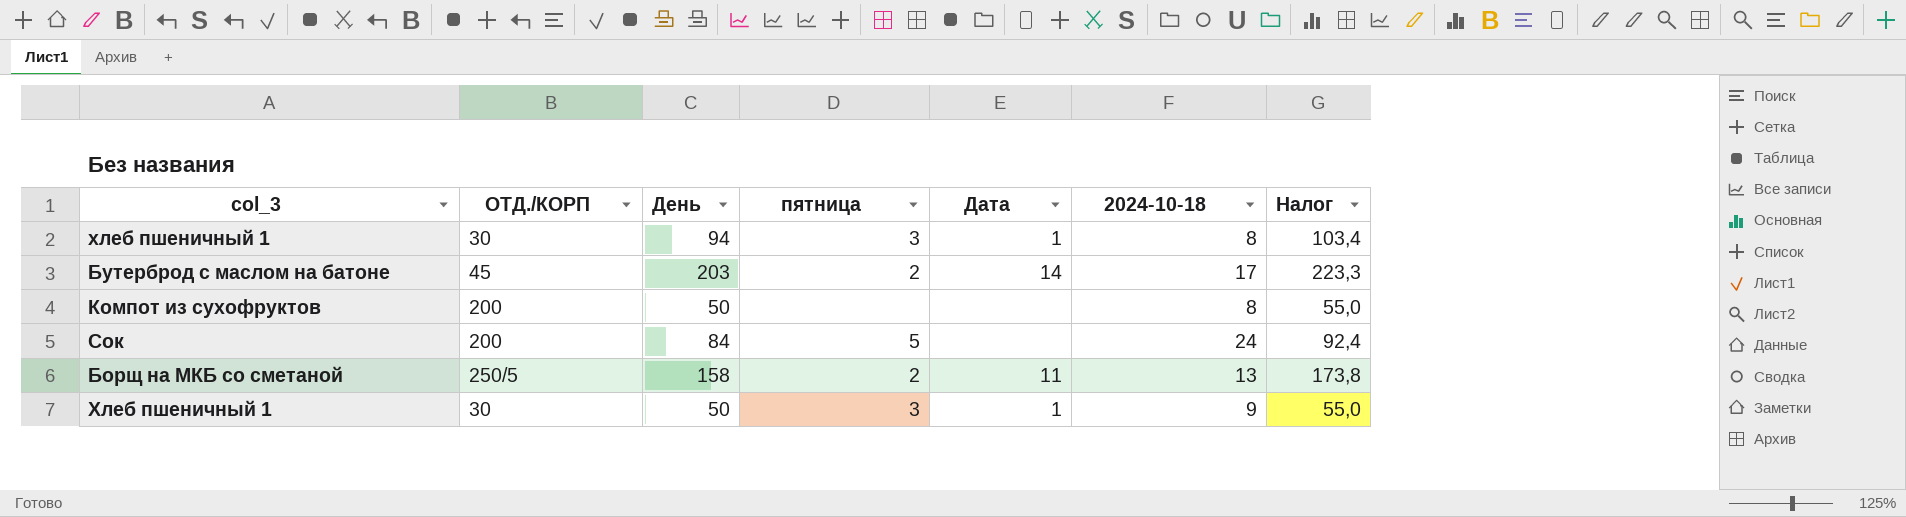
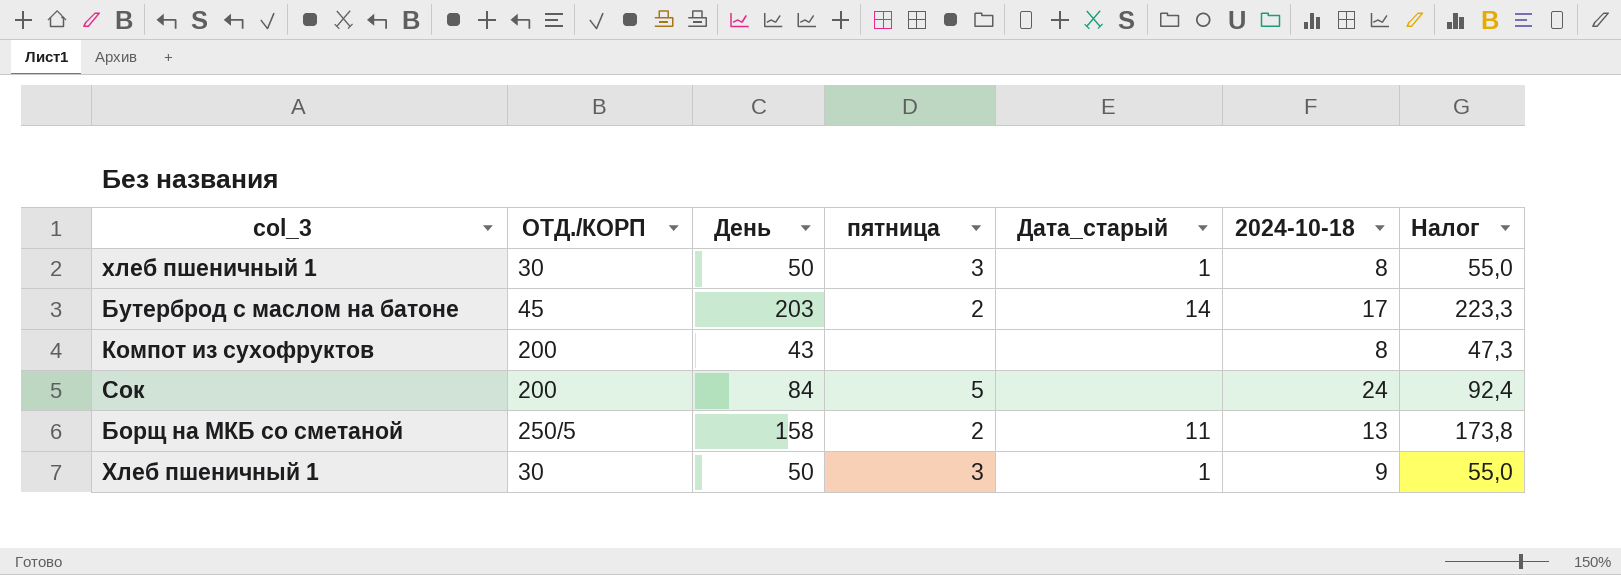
column name: Дата -> Дата_старый
хлеб пшеничный 1 | День: 94 -> 50
хлеб пшеничный 1 | Налог: 103,4 -> 55,0
Компот из сухофруктов | День: 50 -> 43
Компот из сухофруктов | Налог: 55,0 -> 47,3

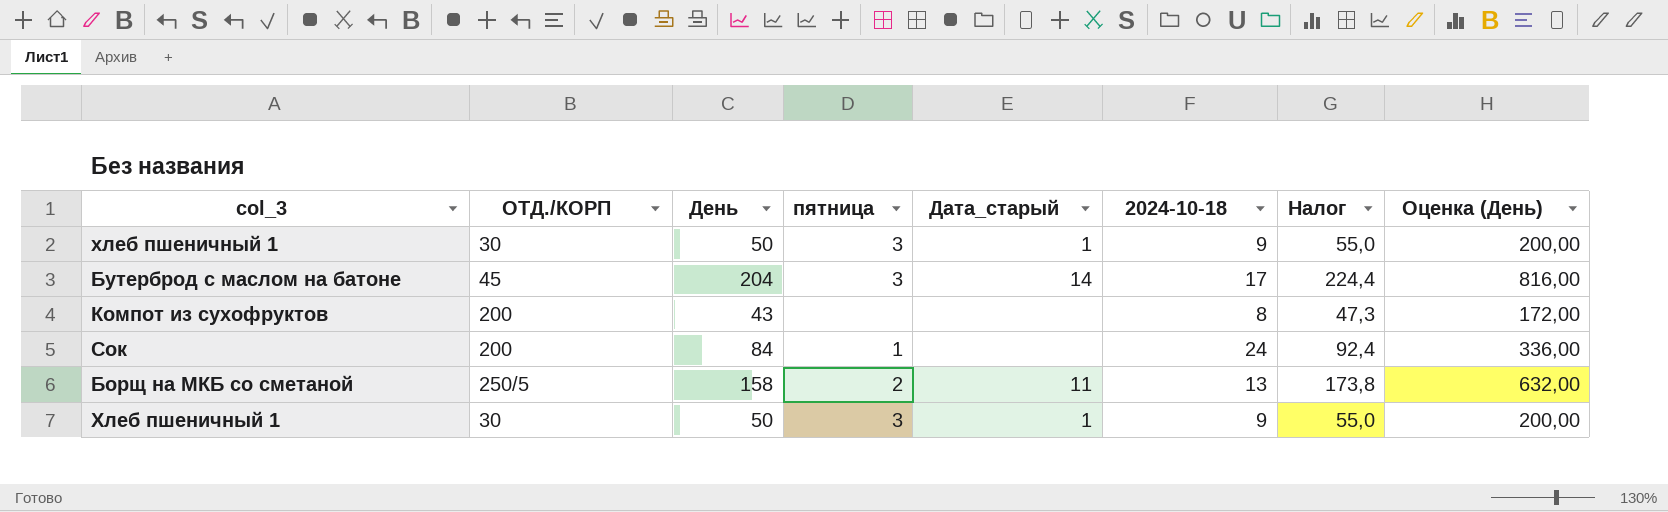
column Оценка (День) | formula: none -> [День] * 4
хлеб пшеничный 1 | 2024-10-18: 8 -> 9
Бутерброд с маслом на батоне | День: 203 -> 204
Бутерброд с маслом на батоне | пятница: 2 -> 3
Бутерброд с маслом на батоне | Налог: 223,3 -> 224,4
Сок | пятница: 5 -> 1

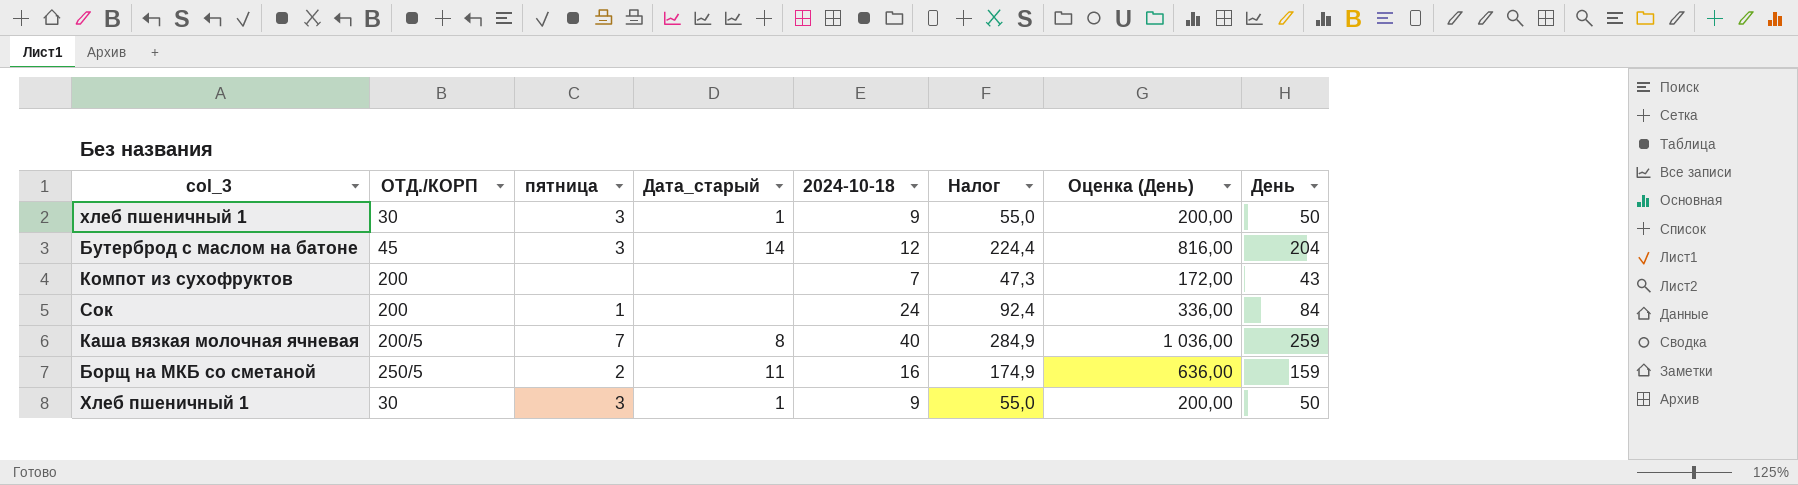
column День | position: 3 -> 8
Бутерброд с маслом на батоне | 2024-10-18: 17 -> 12
Компот из сухофруктов | 2024-10-18: 8 -> 7
row Каша вязкая молочная ячневая: none -> 200/5 | 7 | 8 | 40 | 284,9 | 1 036,00 | 259
Борщ на МКБ со сметаной | 2024-10-18: 13 -> 16
Борщ на МКБ со сметаной | Налог: 173,8 -> 174,9
Борщ на МКБ со сметаной | Оценка (День): 632,00 -> 636,00
Борщ на МКБ со сметаной | День: 158 -> 159

